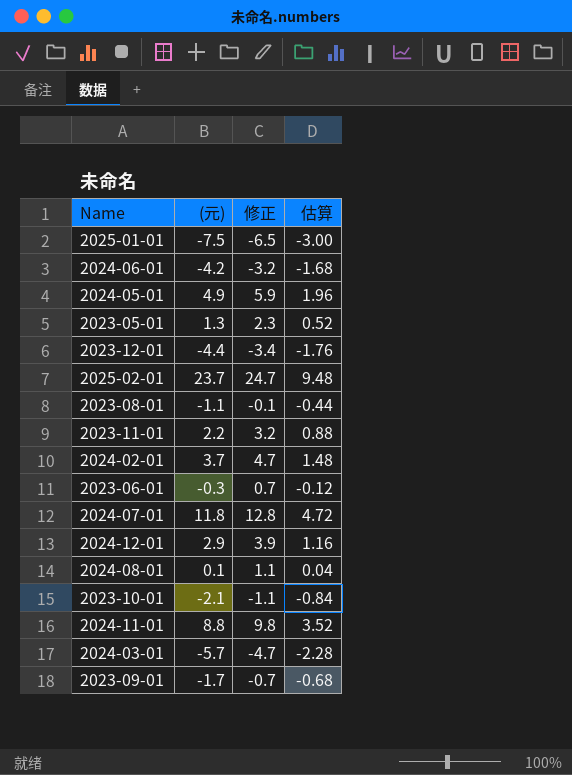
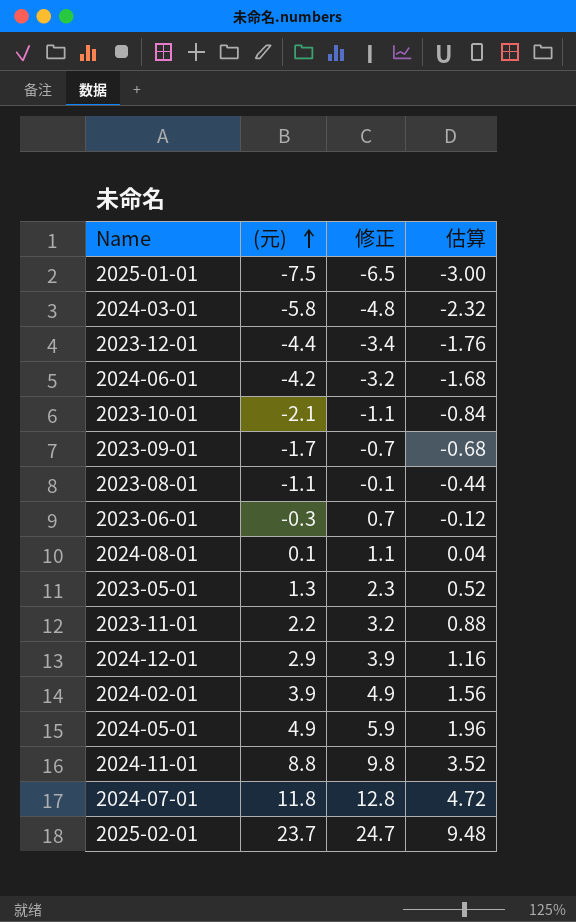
row order: none -> (元) ascending
2024-03-01 | (元): -5.7 -> -5.8
2024-03-01 | 修正: -4.7 -> -4.8
2024-03-01 | 估算: -2.28 -> -2.32
2024-02-01 | (元): 3.7 -> 3.9
2024-02-01 | 修正: 4.7 -> 4.9
2024-02-01 | 估算: 1.48 -> 1.56

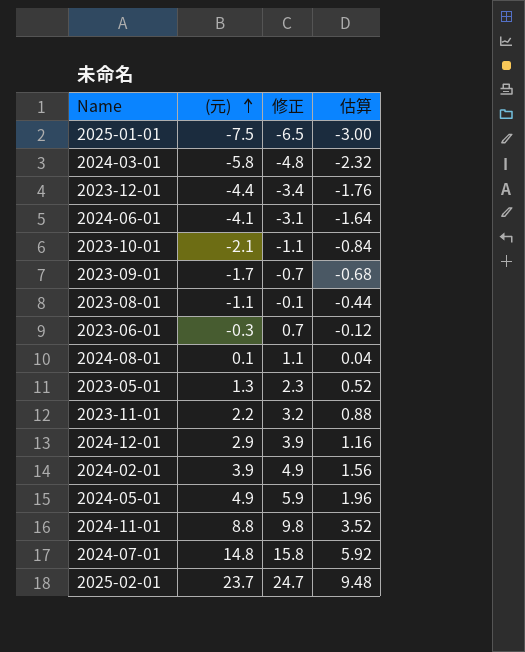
2024-06-01 | (元): -4.2 -> -4.1
2024-06-01 | 修正: -3.2 -> -3.1
2024-06-01 | 估算: -1.68 -> -1.64
2024-07-01 | (元): 11.8 -> 14.8
2024-07-01 | 修正: 12.8 -> 15.8
2024-07-01 | 估算: 4.72 -> 5.92

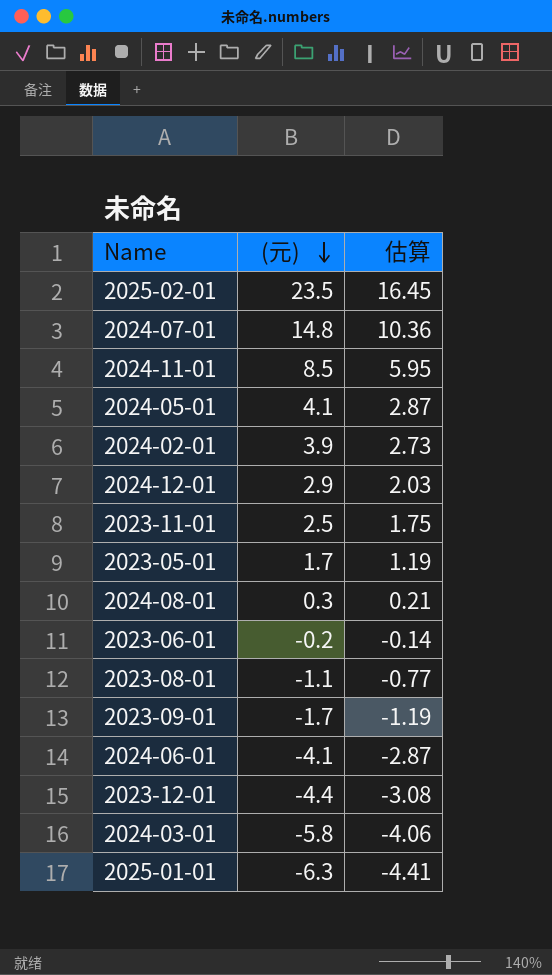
row order: (元) ascending -> (元) descending
column 修正 | formula: [(元)] + 1 -> none
column 估算 | formula: [(元)] * 0.4 -> [(元)] * 0.7
row 2023-10-01: -2.1 | -1.1 | -0.84 -> none
2025-02-01 | (元): 23.7 -> 23.5
2024-11-01 | (元): 8.8 -> 8.5
2024-05-01 | (元): 4.9 -> 4.1
2023-11-01 | (元): 2.2 -> 2.5
2023-05-01 | (元): 1.3 -> 1.7
2024-08-01 | (元): 0.1 -> 0.3
2023-06-01 | (元): -0.3 -> -0.2
2025-01-01 | (元): -7.5 -> -6.3

